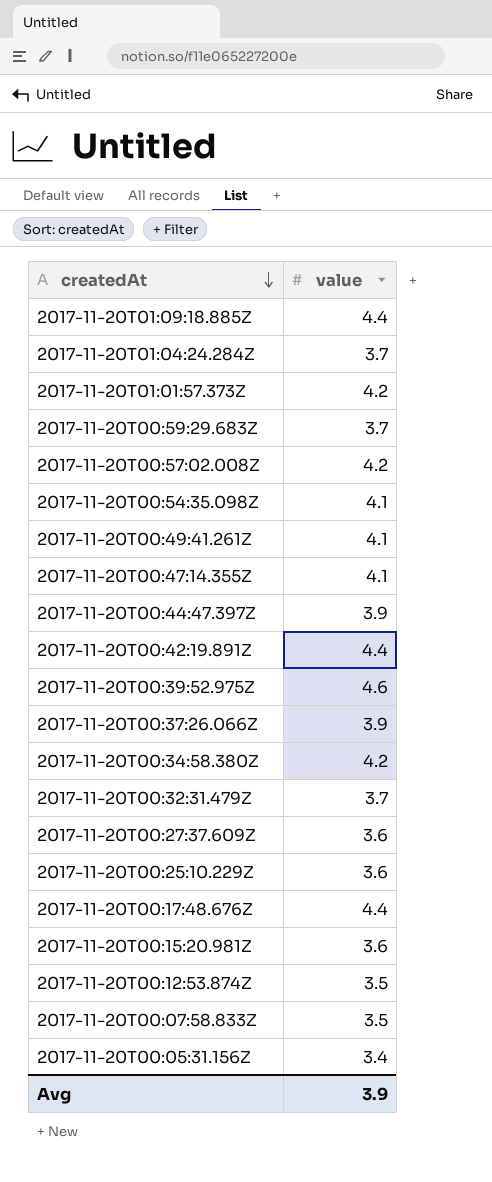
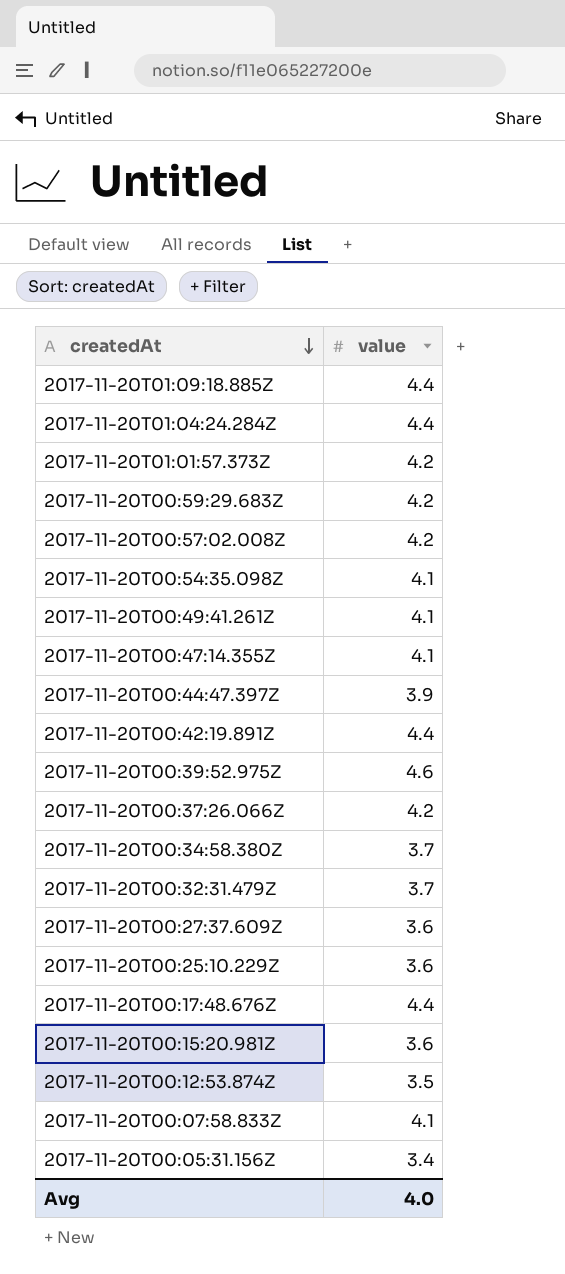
2017-11-20T01:04:24.284Z | value: 3.7 -> 4.4
2017-11-20T00:59:29.683Z | value: 3.7 -> 4.2
2017-11-20T00:37:26.066Z | value: 3.9 -> 4.2
2017-11-20T00:34:58.380Z | value: 4.2 -> 3.7
2017-11-20T00:07:58.833Z | value: 3.5 -> 4.1
Avg | value: 3.9 -> 4.0

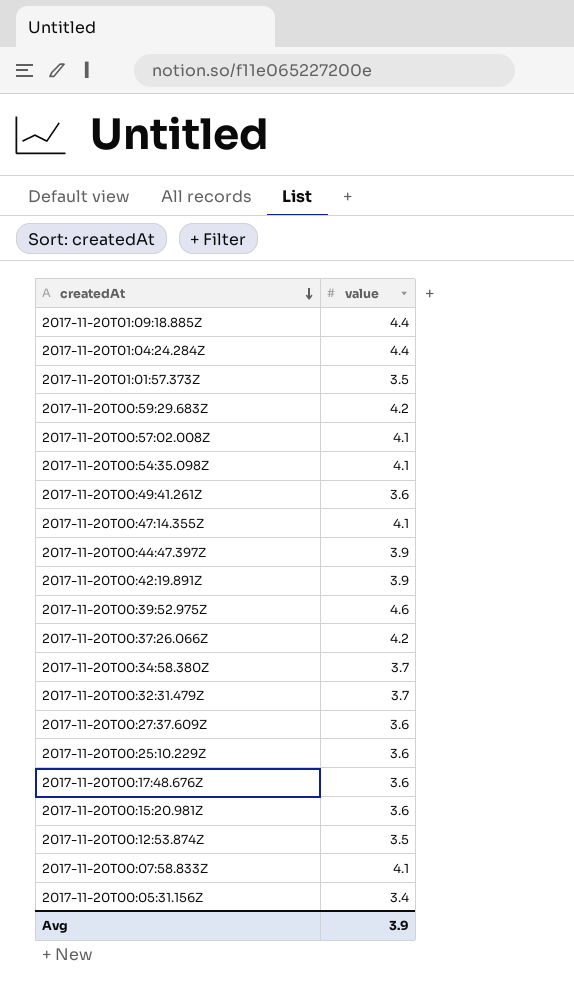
2017-11-20T01:01:57.373Z | value: 4.2 -> 3.5
2017-11-20T00:57:02.008Z | value: 4.2 -> 4.1
2017-11-20T00:49:41.261Z | value: 4.1 -> 3.6
2017-11-20T00:42:19.891Z | value: 4.4 -> 3.9
2017-11-20T00:17:48.676Z | value: 4.4 -> 3.6
Avg | value: 4.0 -> 3.9

